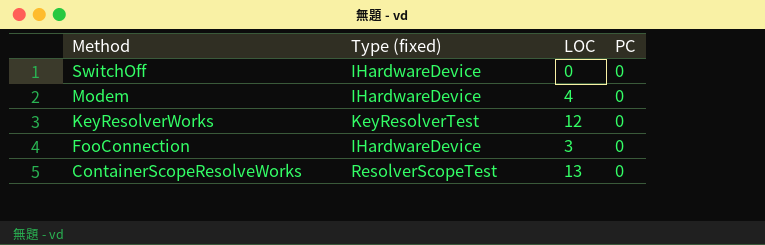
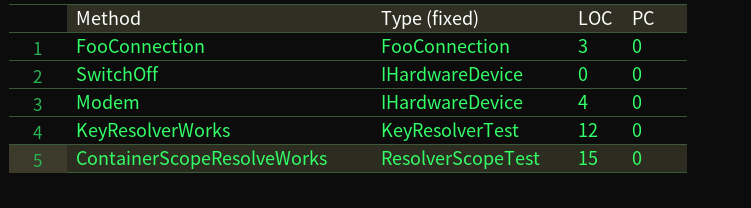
row order: Method descending -> Type (fixed) ascending
FooConnection | Type (fixed): IHardwareDevice -> FooConnection
ContainerScopeResolveWorks | LOC: 13 -> 15

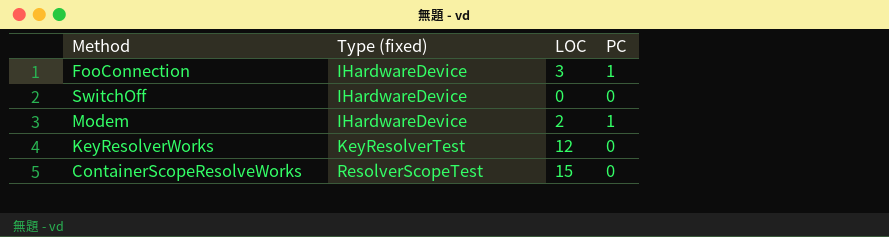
FooConnection | Type (fixed): FooConnection -> IHardwareDevice
FooConnection | PC: 0 -> 1
Modem | LOC: 4 -> 2
Modem | PC: 0 -> 1

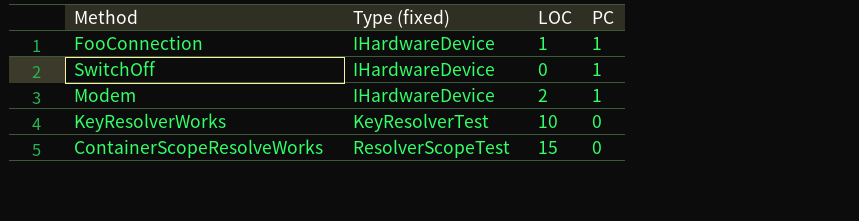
FooConnection | LOC: 3 -> 1
SwitchOff | PC: 0 -> 1
KeyResolverWorks | LOC: 12 -> 10

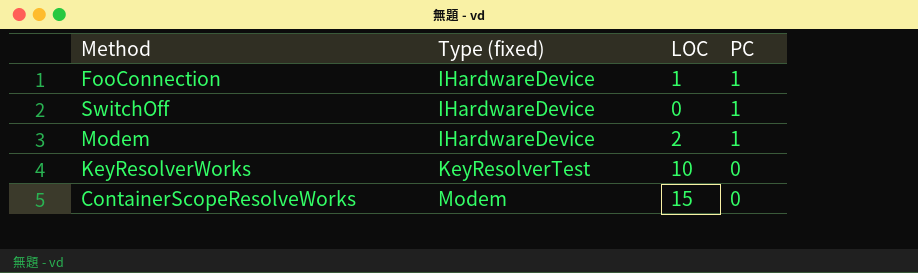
ContainerScopeResolveWorks | Type (fixed): ResolverScopeTest -> Modem

